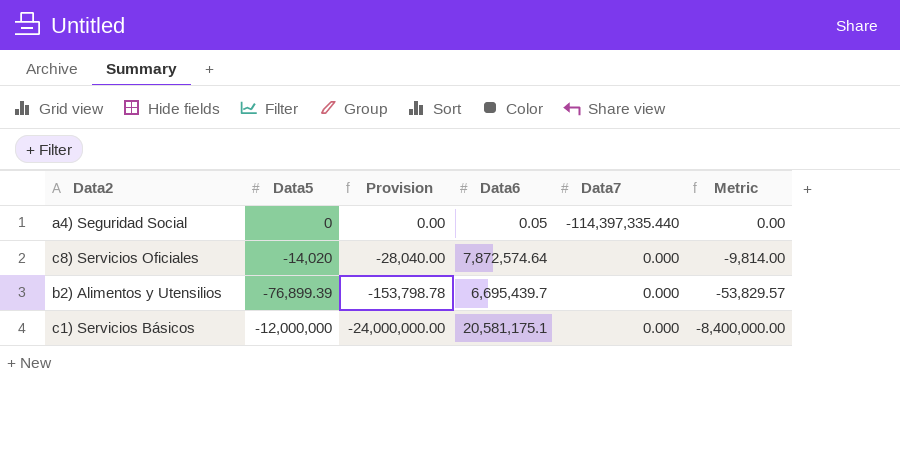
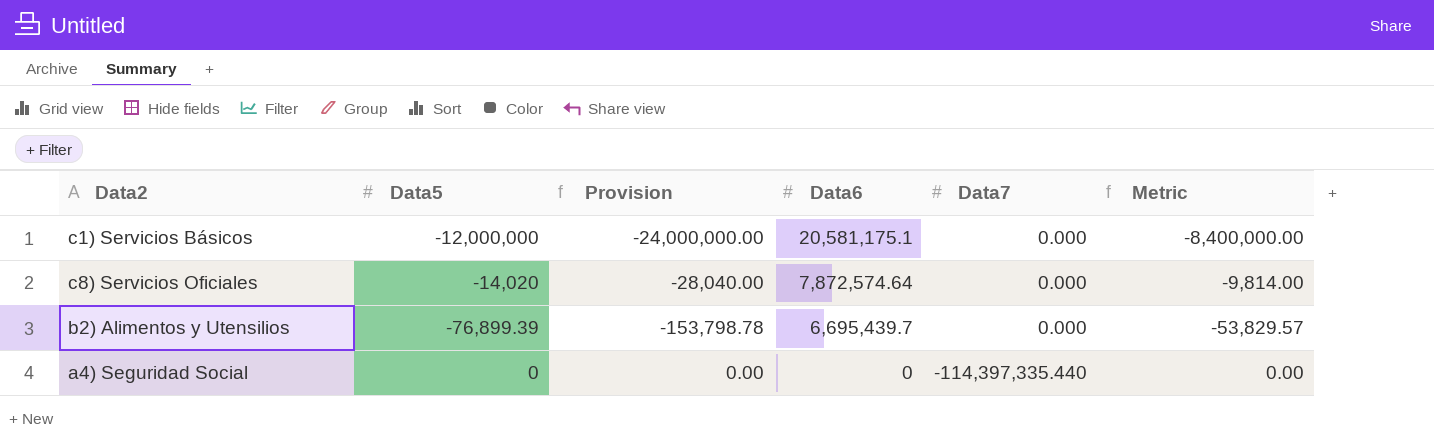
row order: Data5 descending -> Data6 descending
a4) Seguridad Social | Data6: 0.05 -> 0

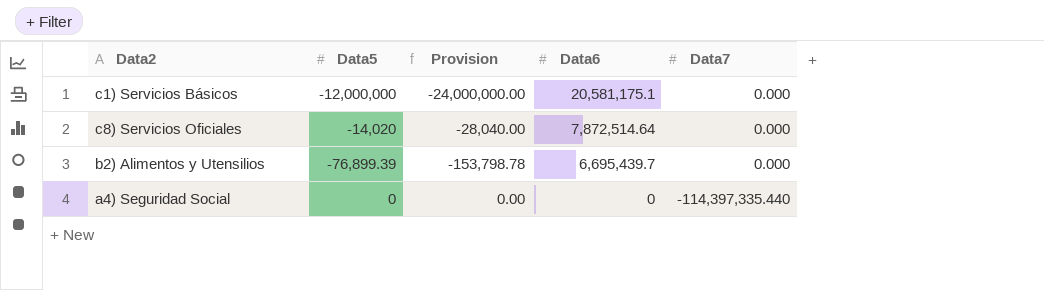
column Metric | formula: [Data5] * 0.7 -> none
c8) Servicios Oficiales | Data6: 7,872,574.64 -> 7,872,514.64

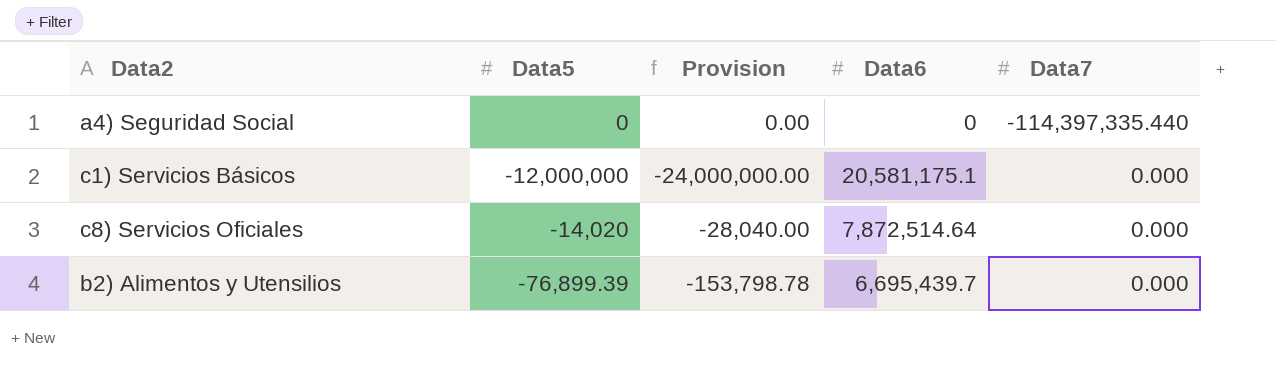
row order: Data6 descending -> Data7 ascending

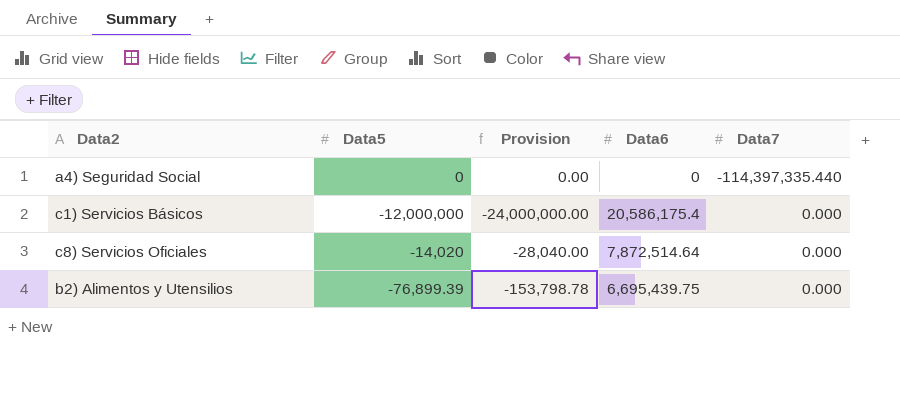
c1) Servicios Básicos | Data6: 20,581,175.1 -> 20,586,175.4
b2) Alimentos y Utensilios | Data6: 6,695,439.7 -> 6,695,439.75

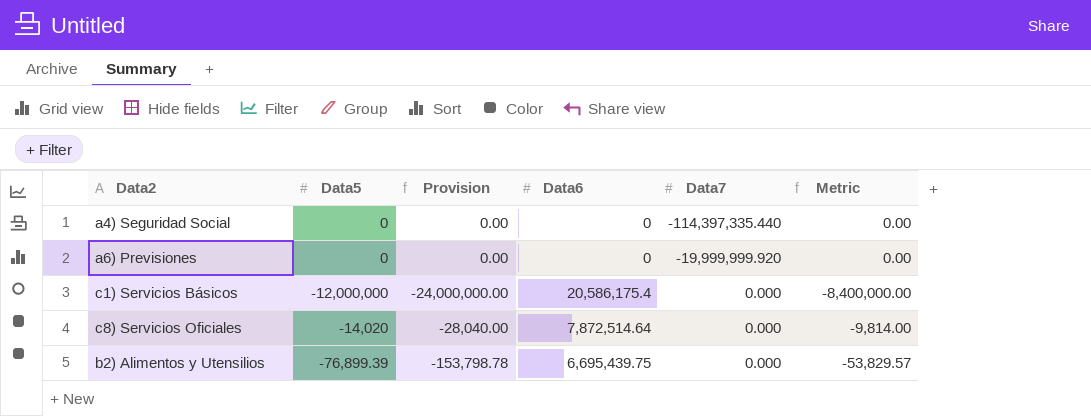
column Metric | formula: none -> [Data5] * 0.7
row a6) Previsiones: none -> 0 | 0.00 | 0 | -19,999,999.920 | 0.00

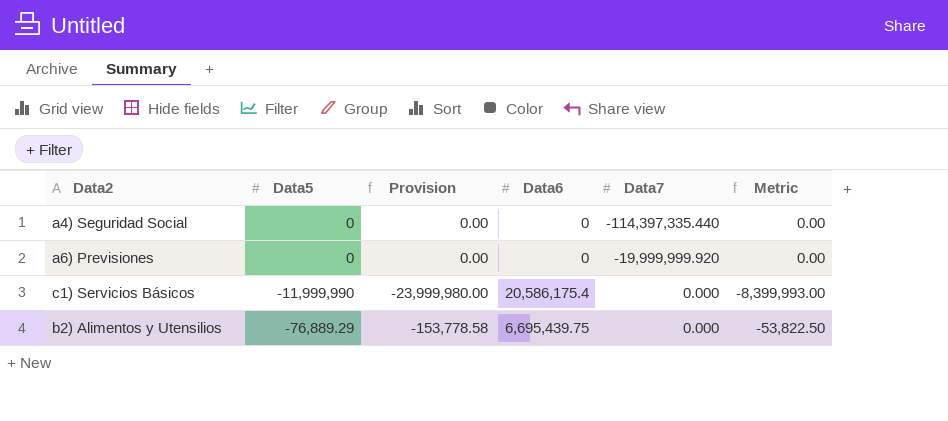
row c8) Servicios Oficiales: -14,020 | -28,040.00 | 7,872,514.64 | 0.000 | -9,814.00 -> none
c1) Servicios Básicos | Data5: -12,000,000 -> -11,999,990
c1) Servicios Básicos | Provision: -24,000,000.00 -> -23,999,980.00
c1) Servicios Básicos | Metric: -8,400,000.00 -> -8,399,993.00
b2) Alimentos y Utensilios | Data5: -76,899.39 -> -76,889.29
b2) Alimentos y Utensilios | Provision: -153,798.78 -> -153,778.58
b2) Alimentos y Utensilios | Metric: -53,829.57 -> -53,822.50

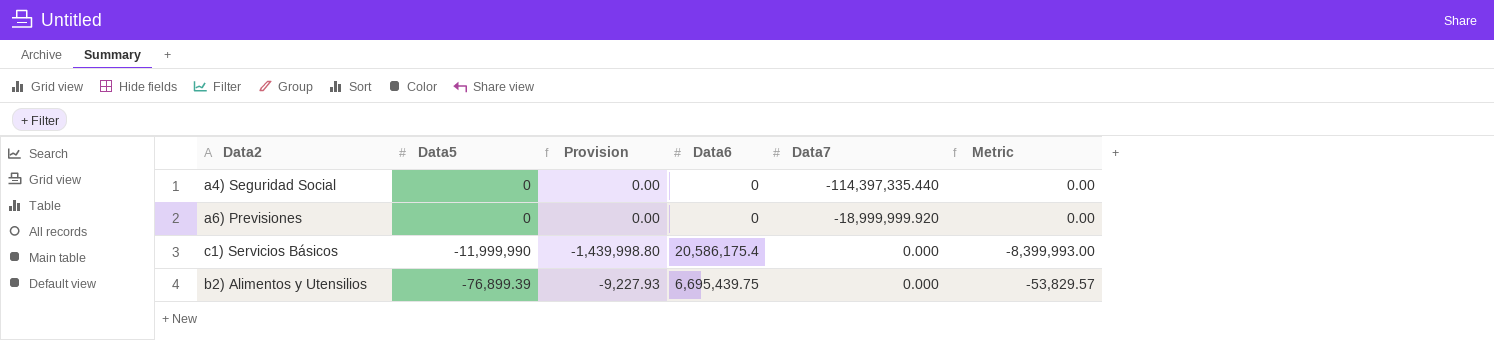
column Provision | formula: [Data5] * 2 -> [Data5] * 0.12
a6) Previsiones | Data7: -19,999,999.920 -> -18,999,999.920
b2) Alimentos y Utensilios | Data5: -76,889.29 -> -76,899.39
b2) Alimentos y Utensilios | Metric: -53,822.50 -> -53,829.57

